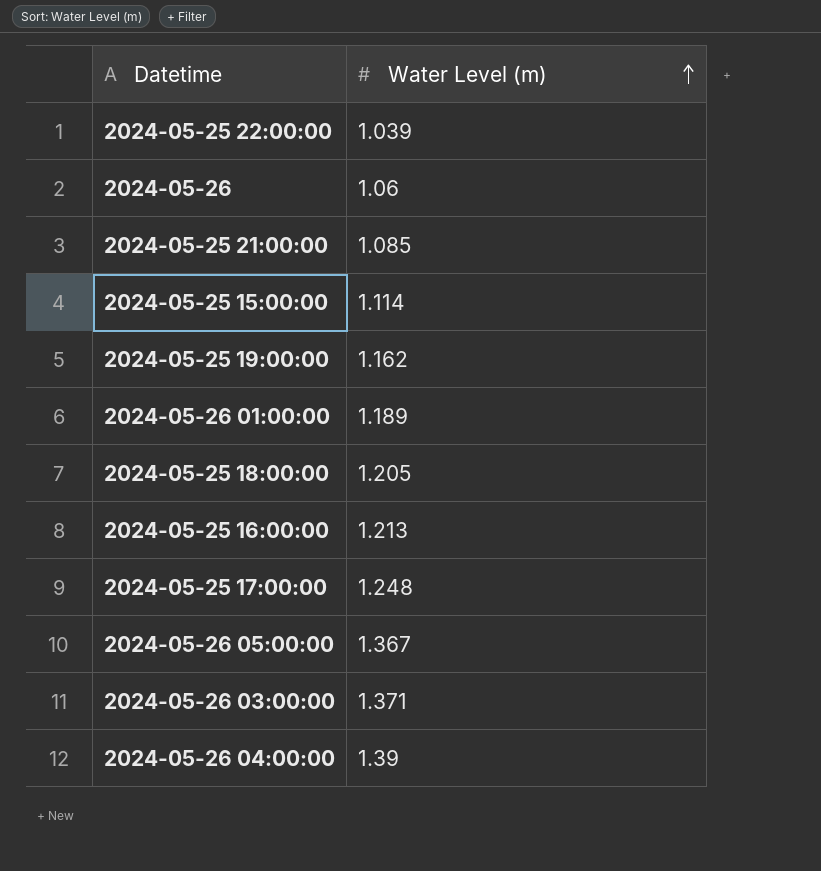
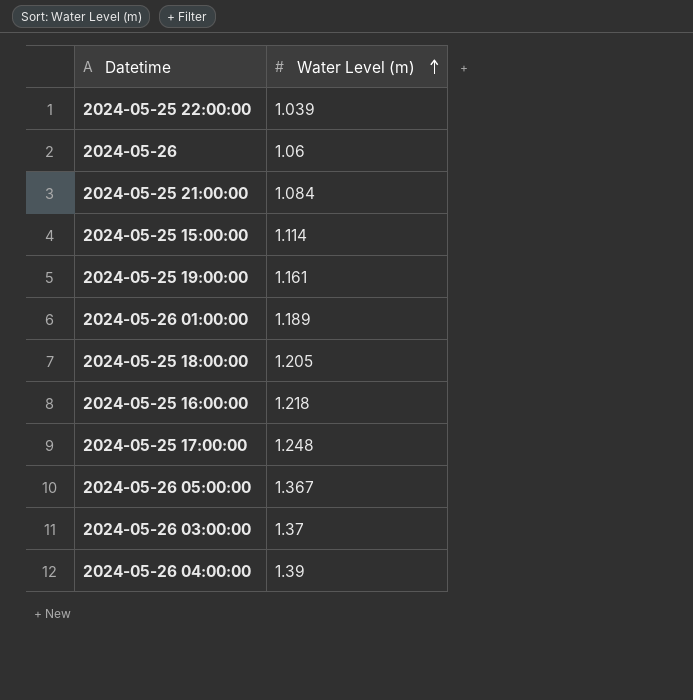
2024-05-25 21:00:00 | Water Level (m): 1.085 -> 1.084
2024-05-25 19:00:00 | Water Level (m): 1.162 -> 1.161
2024-05-25 16:00:00 | Water Level (m): 1.213 -> 1.218
2024-05-26 03:00:00 | Water Level (m): 1.371 -> 1.37

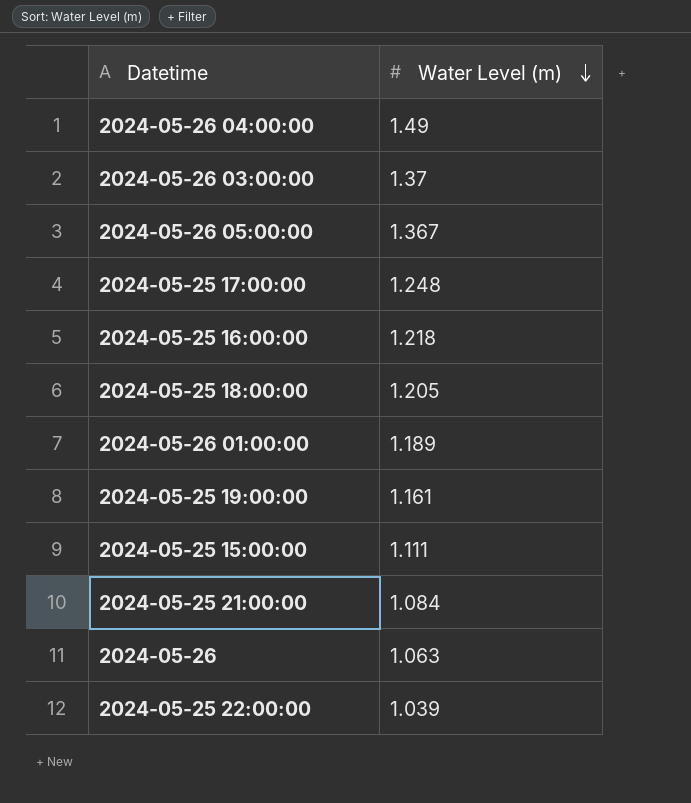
row order: Water Level (m) ascending -> Water Level (m) descending
2024-05-26 04:00:00 | Water Level (m): 1.39 -> 1.49
2024-05-25 15:00:00 | Water Level (m): 1.114 -> 1.111
2024-05-26 | Water Level (m): 1.06 -> 1.063

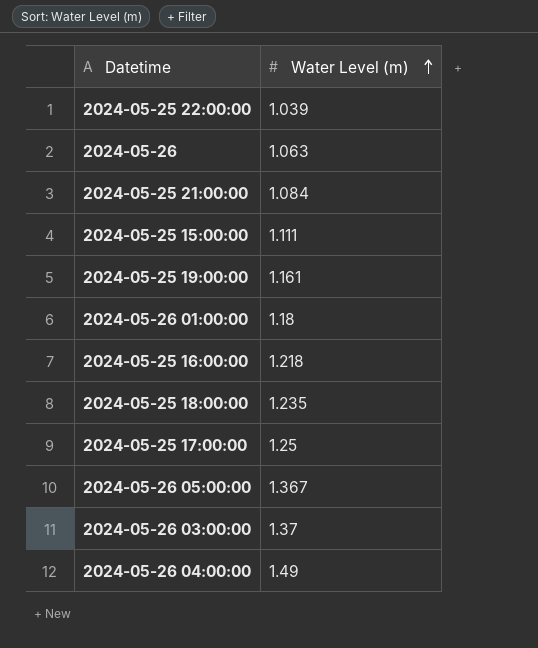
row order: Water Level (m) descending -> Water Level (m) ascending
2024-05-26 01:00:00 | Water Level (m): 1.189 -> 1.18
2024-05-25 18:00:00 | Water Level (m): 1.205 -> 1.235
2024-05-25 17:00:00 | Water Level (m): 1.248 -> 1.25

